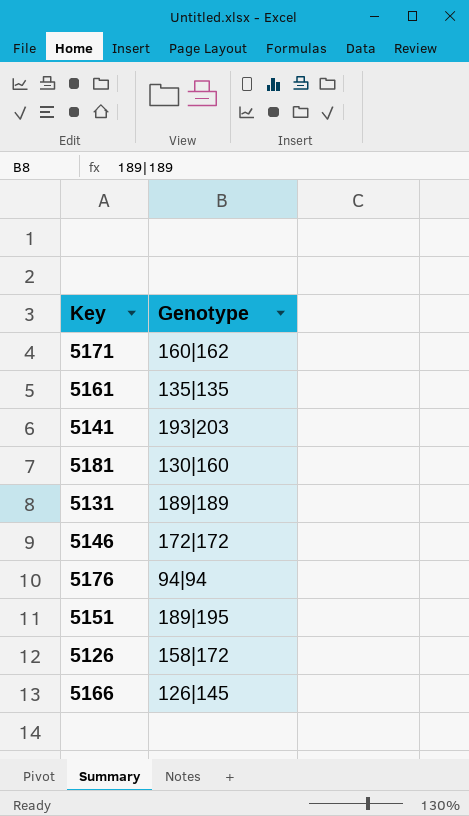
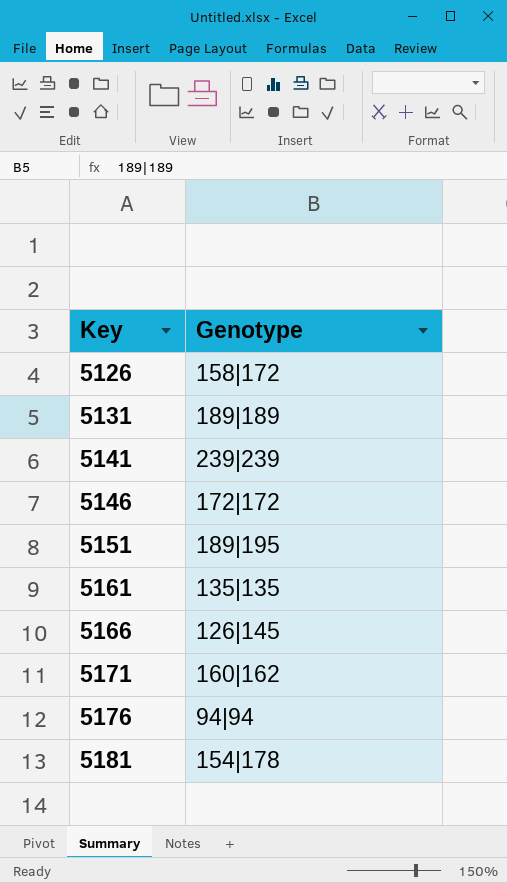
row order: none -> Key ascending
5141 | Genotype: 193|203 -> 239|239
5181 | Genotype: 130|160 -> 154|178

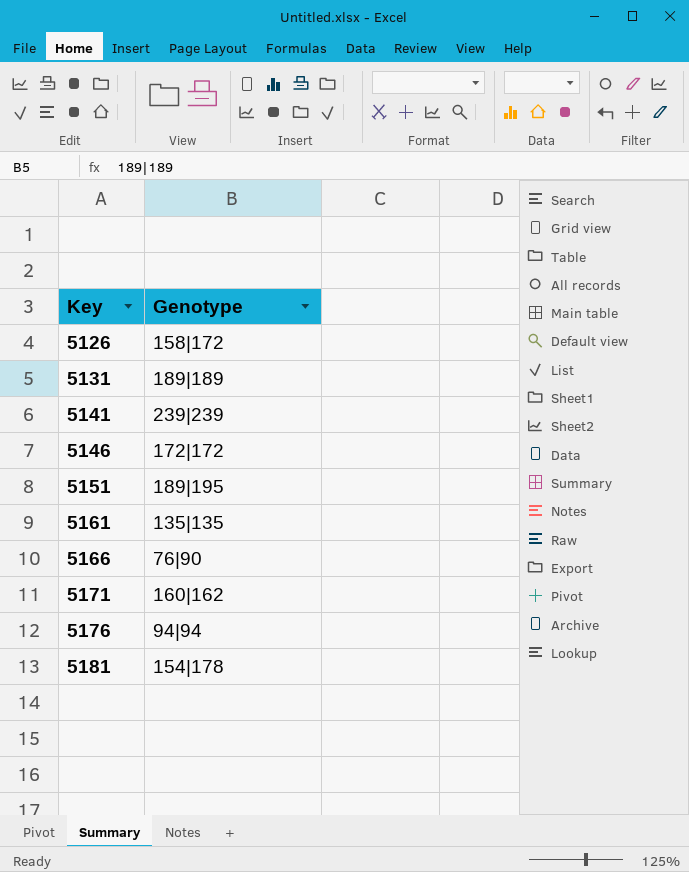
5166 | Genotype: 126|145 -> 76|90

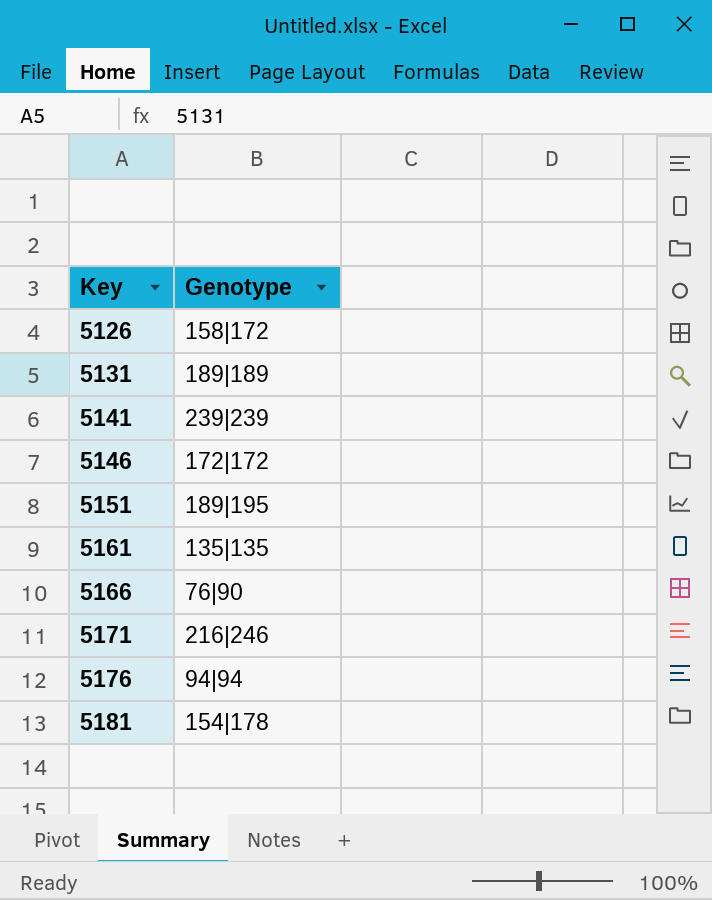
5171 | Genotype: 160|162 -> 216|246

